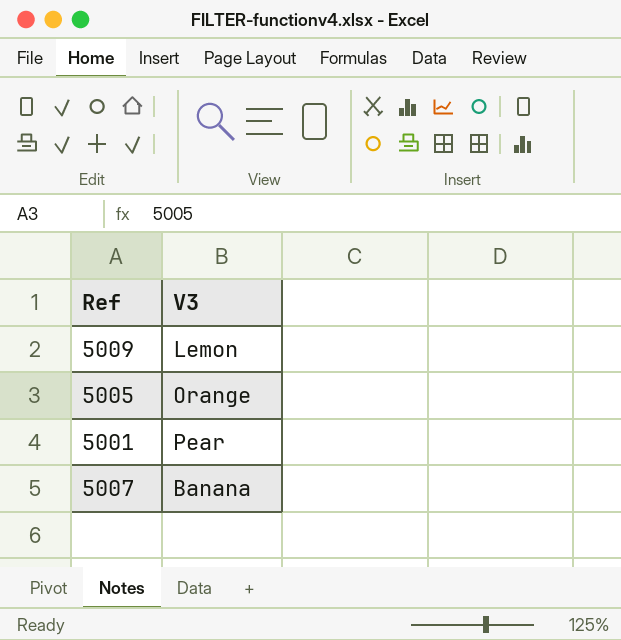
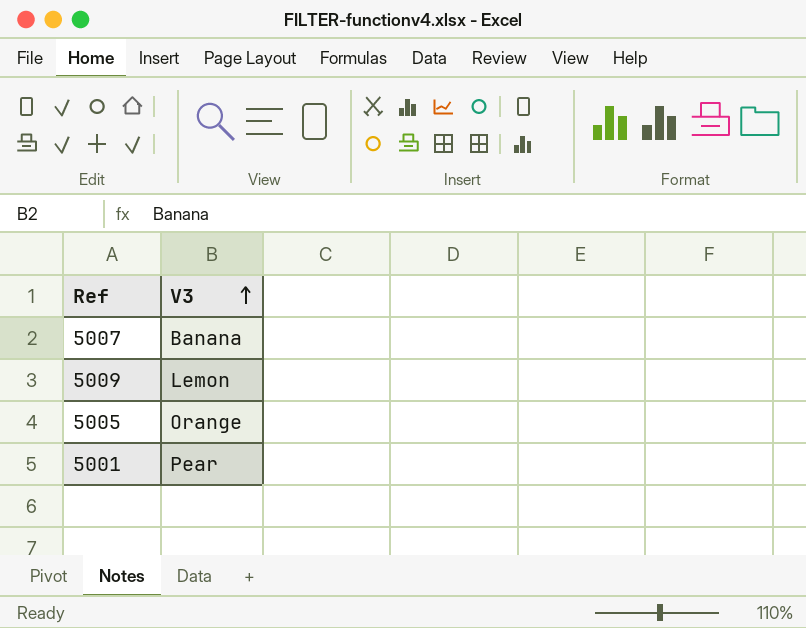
row order: none -> V3 ascending

